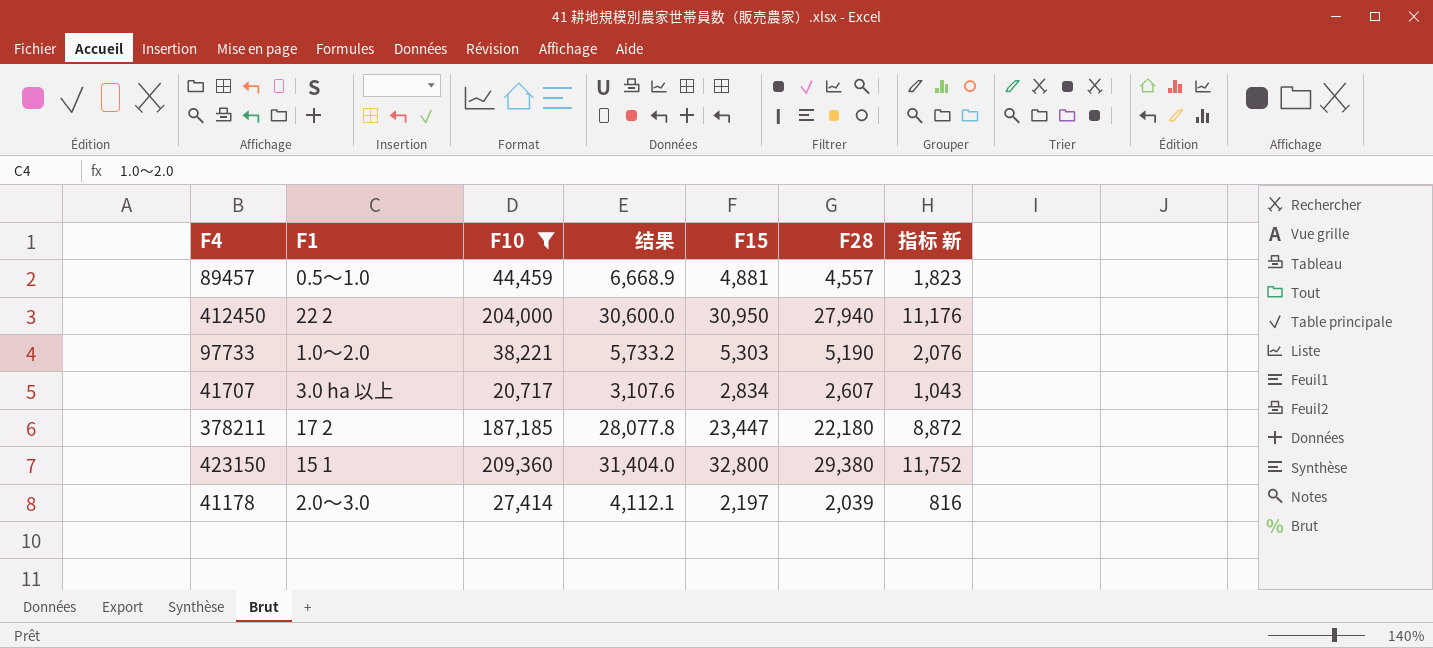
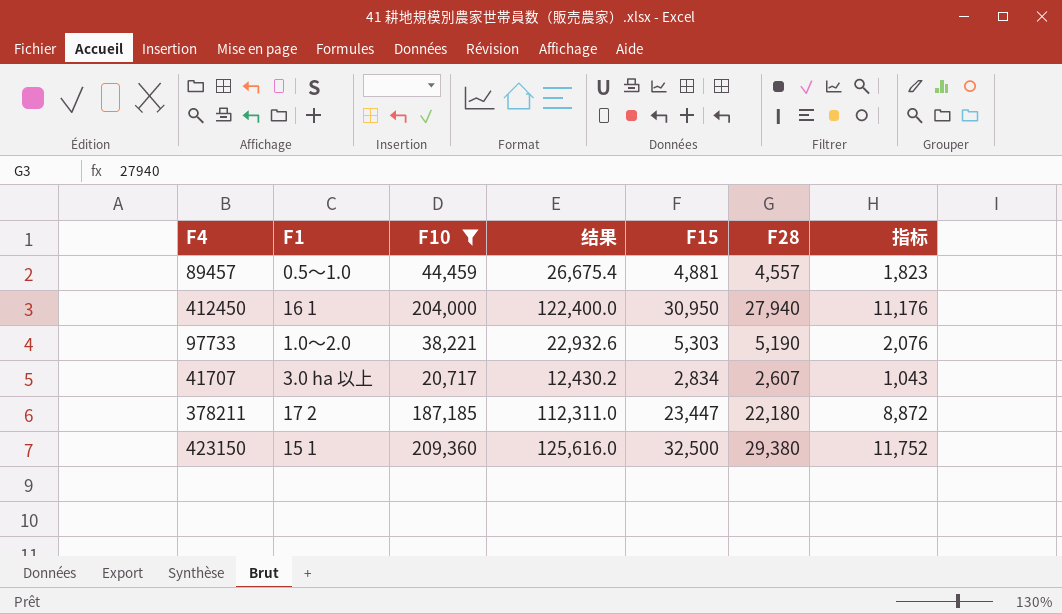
column 结果 | formula: [F10] * 0.15 -> [F10] * 0.6
column name: 指标 新 -> 指标
row 41178: 2.0～3.0 | 27,414 | 4,112.1 | 2,197 | 2,039 | 816 -> none
412450 | F1: 22 2 -> 16 1
423150 | F15: 32,800 -> 32,500

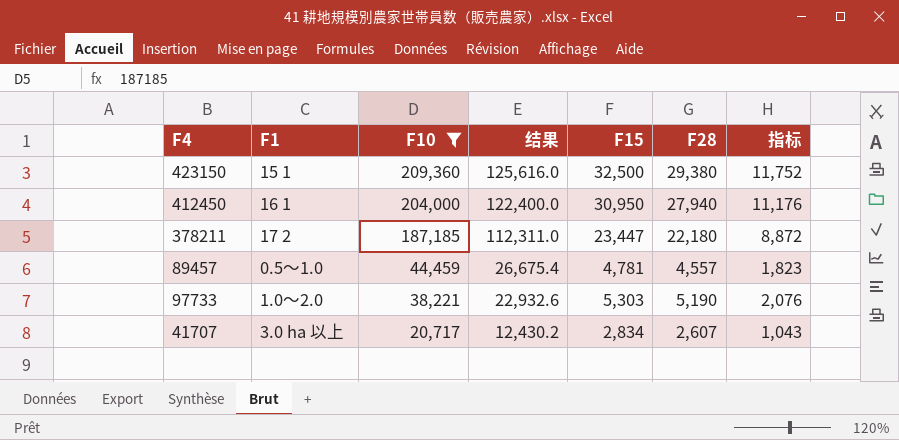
row order: none -> F10 descending
89457 | F15: 4,881 -> 4,781

